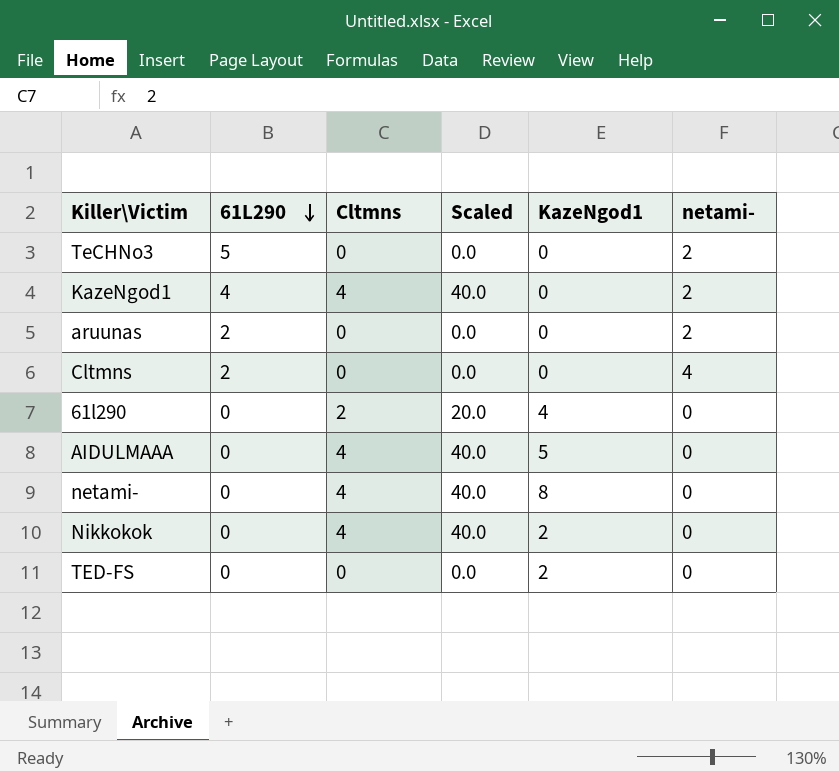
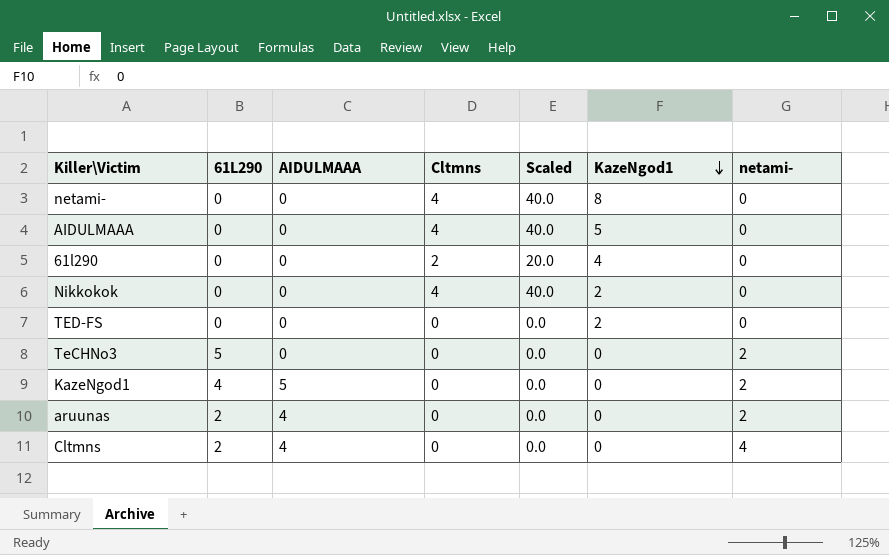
row order: 61L290 descending -> KazeNgod1 descending
column AIDULMAAA | position: none -> 3
KazeNgod1 | Cltmns: 4 -> 0
KazeNgod1 | Scaled: 40.0 -> 0.0

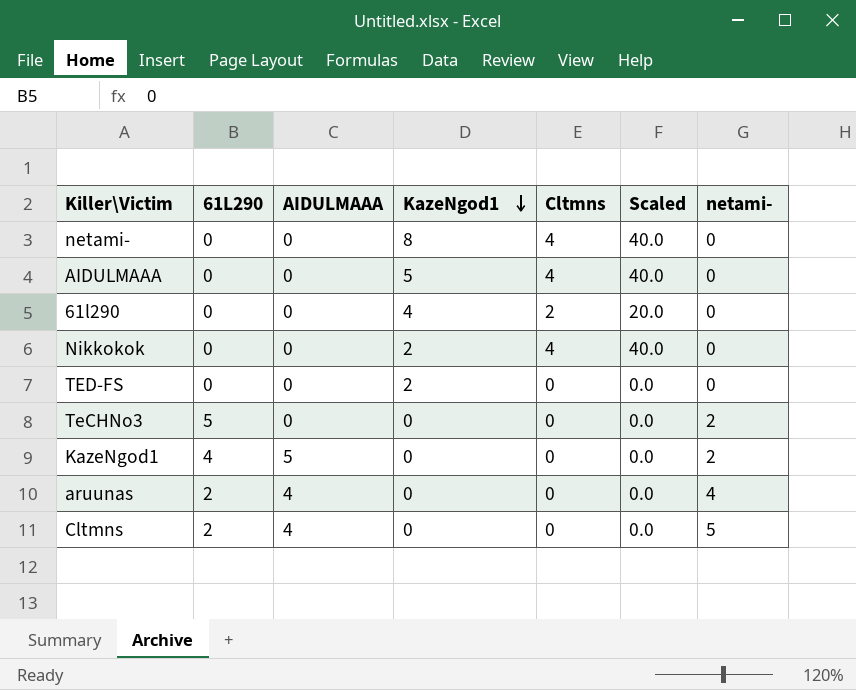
column KazeNgod1 | position: 6 -> 4
aruunas | netami-: 2 -> 4
Cltmns | netami-: 4 -> 5

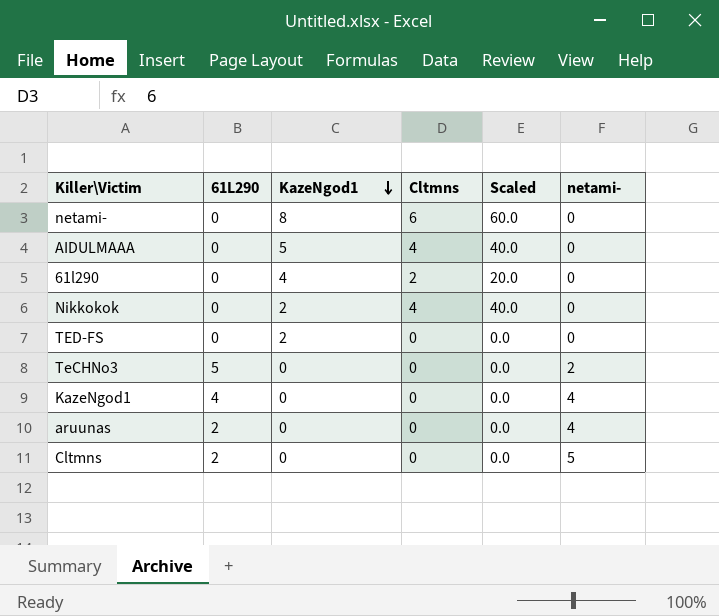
column AIDULMAAA | position: 3 -> none
netami- | Cltmns: 4 -> 6
netami- | Scaled: 40.0 -> 60.0
KazeNgod1 | netami-: 2 -> 4

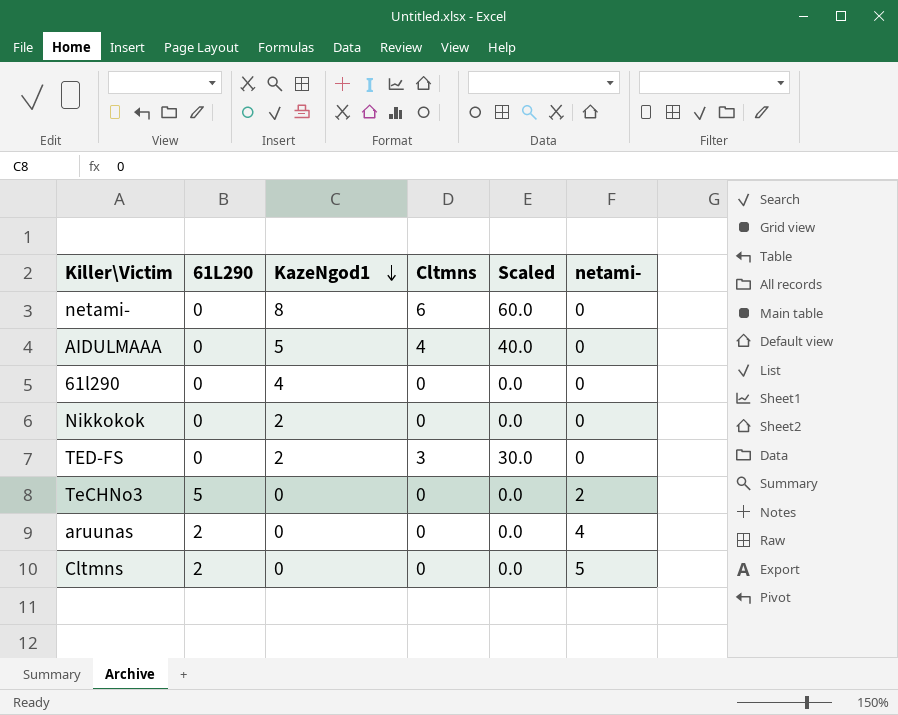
row KazeNgod1: 4 | 0 | 0 | 0.0 | 4 -> none
61l290 | Cltmns: 2 -> 0
61l290 | Scaled: 20.0 -> 0.0
Nikkokok | Cltmns: 4 -> 0
Nikkokok | Scaled: 40.0 -> 0.0
TED-FS | Cltmns: 0 -> 3
TED-FS | Scaled: 0.0 -> 30.0

